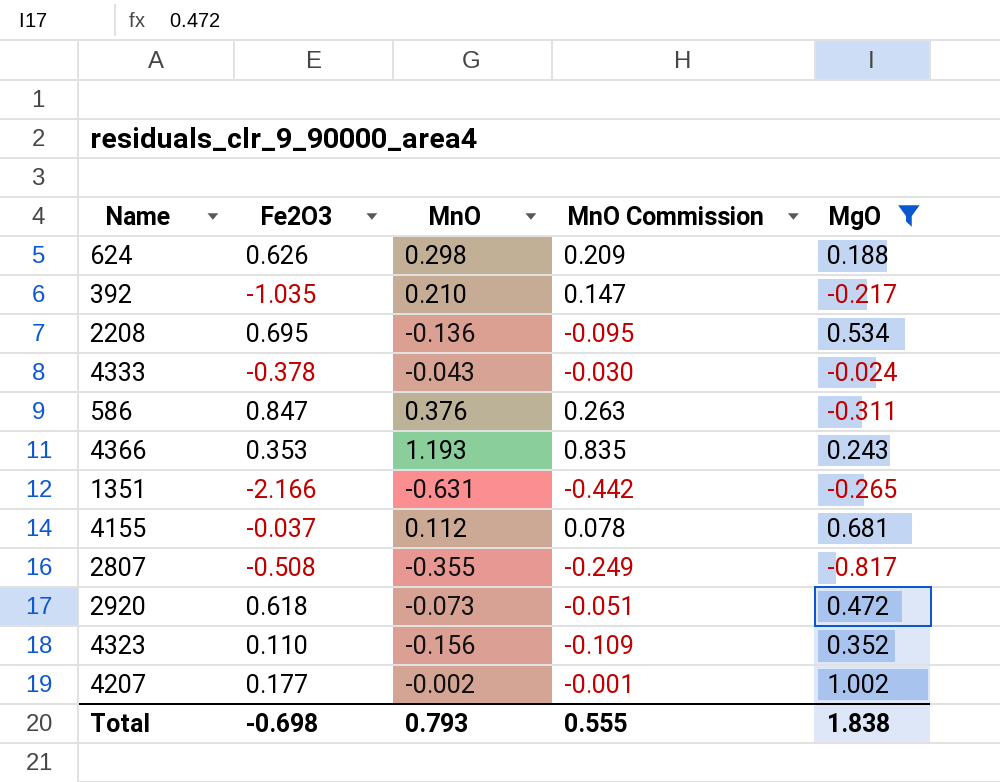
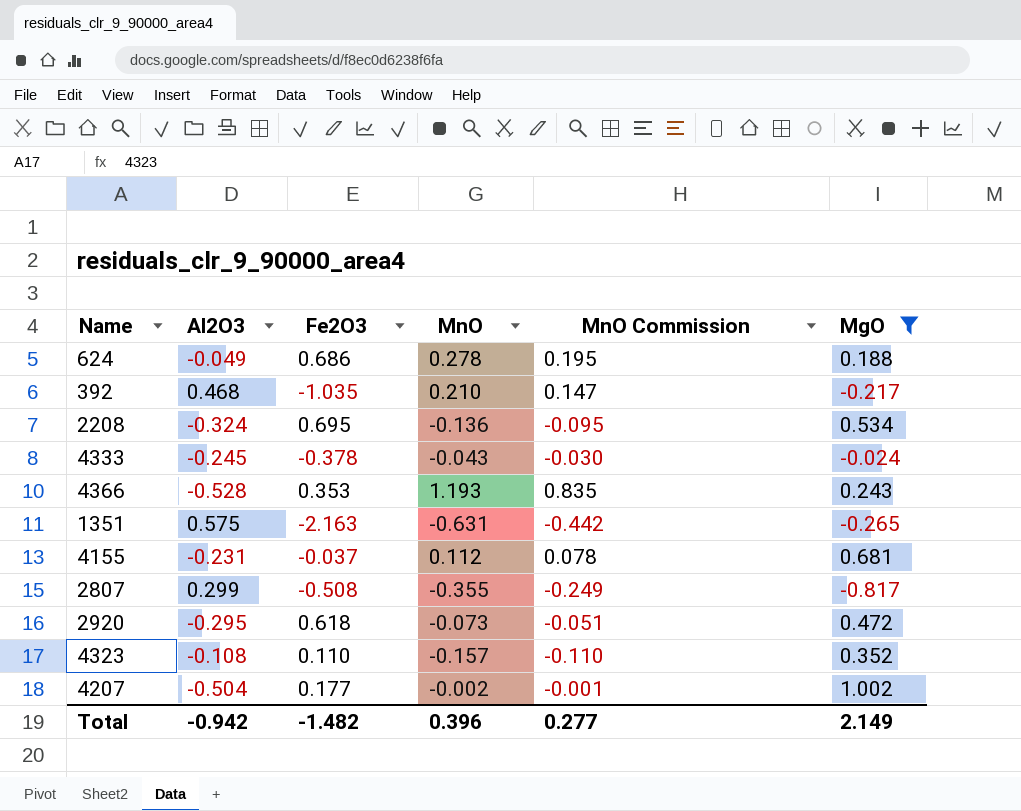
column Al2O3 | position: none -> 2
row 586: 0.847 | 0.376 | 0.263 | -0.311 -> none
624 | Fe2O3: 0.626 -> 0.686
624 | MnO: 0.298 -> 0.278
624 | MnO Commission: 0.209 -> 0.195
1351 | Fe2O3: -2.166 -> -2.163
4323 | MnO: -0.156 -> -0.157
4323 | MnO Commission: -0.109 -> -0.110
Total | Fe2O3: -0.698 -> -1.482
Total | MnO: 0.793 -> 0.396
Total | MnO Commission: 0.555 -> 0.277
Total | MgO: 1.838 -> 2.149

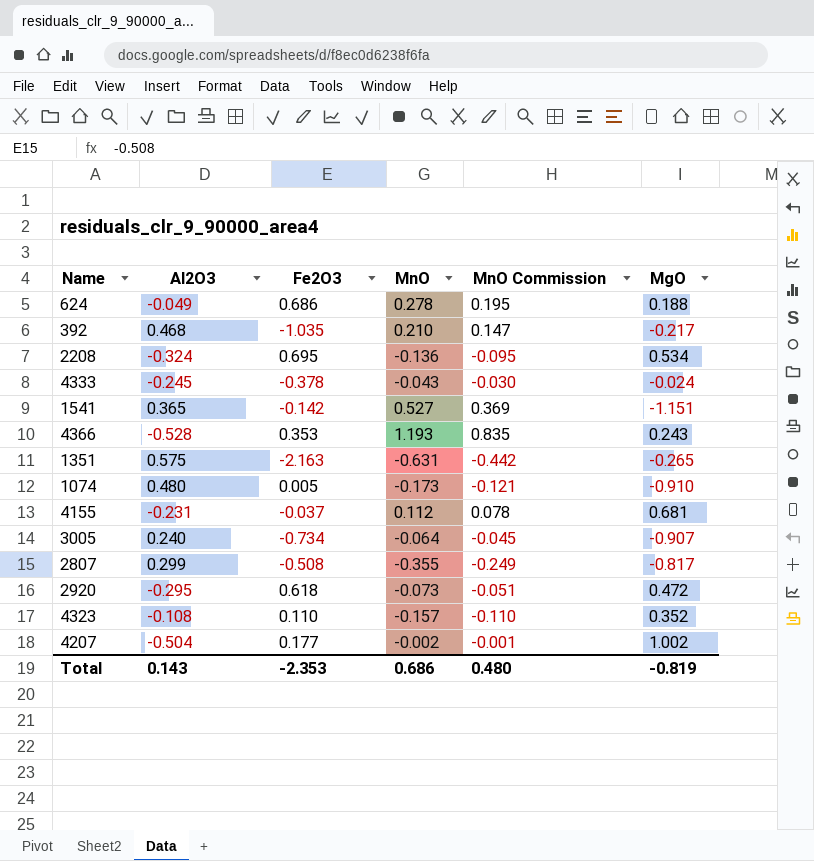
filter: MgO >= -0.817 -> none
Total | Al2O3: -0.942 -> 0.143
Total | Fe2O3: -1.482 -> -2.353
Total | MnO: 0.396 -> 0.686
Total | MnO Commission: 0.277 -> 0.480
Total | MgO: 2.149 -> -0.819

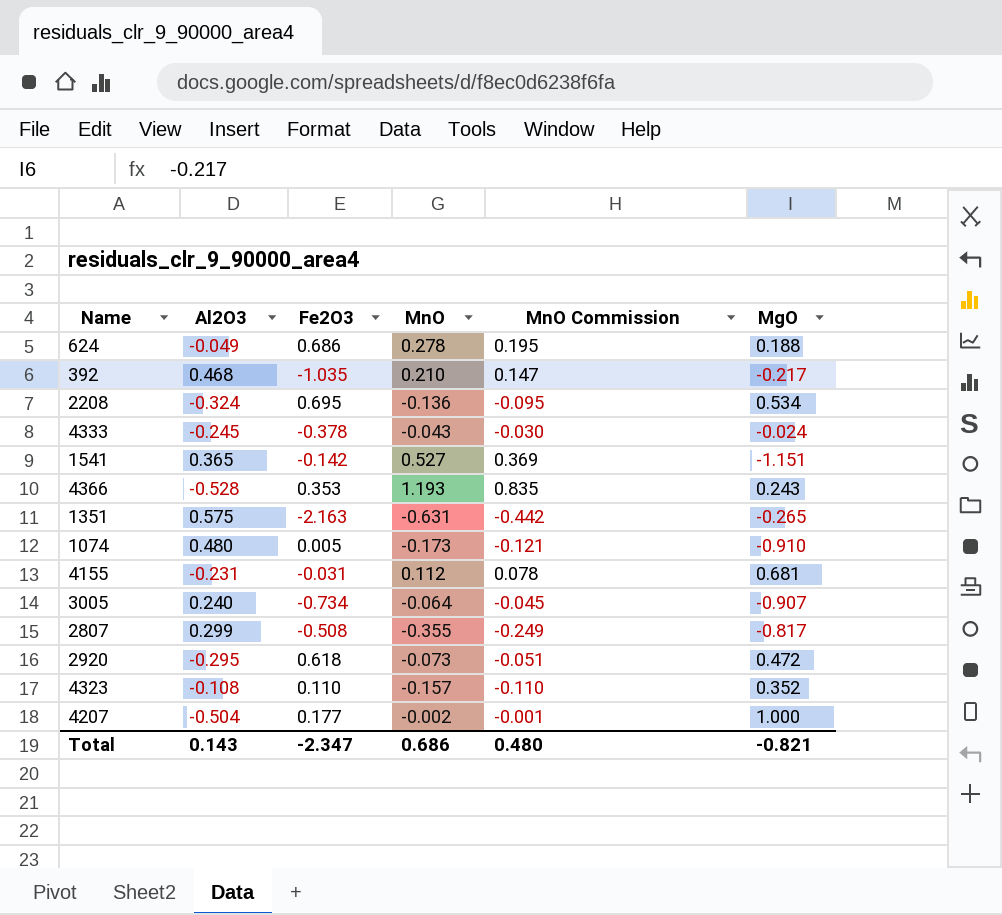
4155 | Fe2O3: -0.037 -> -0.031
4207 | MgO: 1.002 -> 1.000
Total | Fe2O3: -2.353 -> -2.347
Total | MgO: -0.819 -> -0.821

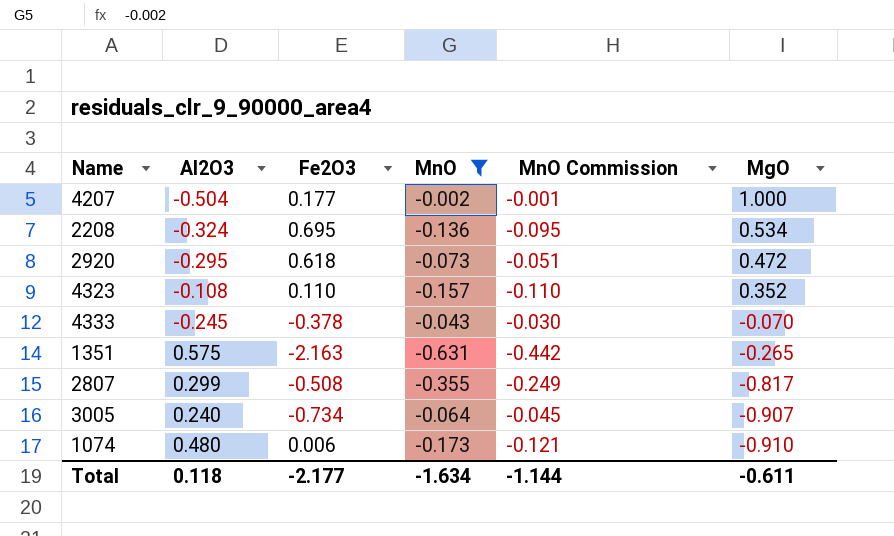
filter: none -> MnO <= -0.002
row order: none -> MgO descending
4333 | MgO: -0.024 -> -0.070
1074 | Fe2O3: 0.005 -> 0.006
Total | Al2O3: 0.143 -> 0.118
Total | Fe2O3: -2.347 -> -2.177
Total | MnO: 0.686 -> -1.634
Total | MnO Commission: 0.480 -> -1.144
Total | MgO: -0.821 -> -0.611

